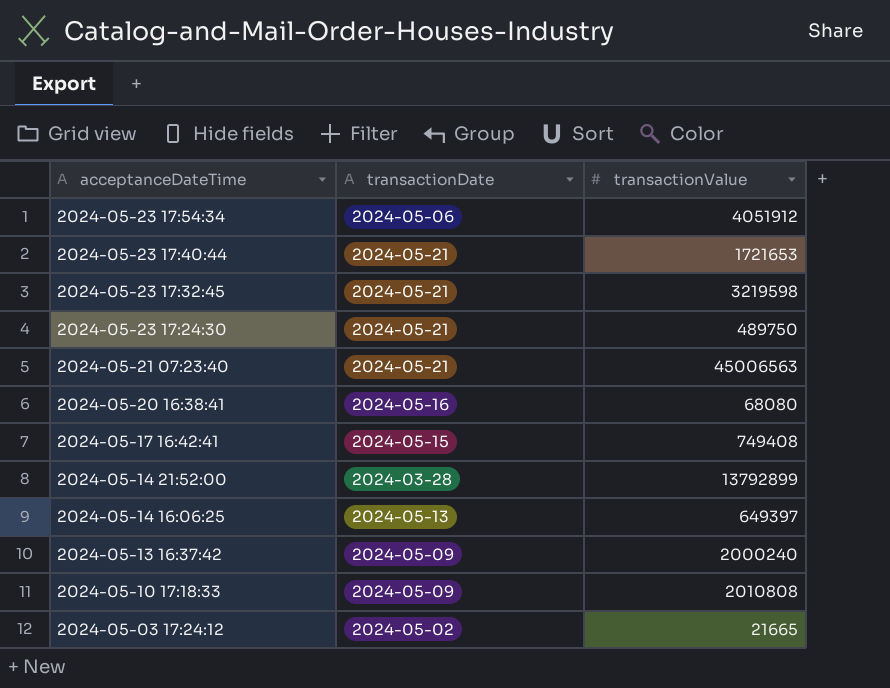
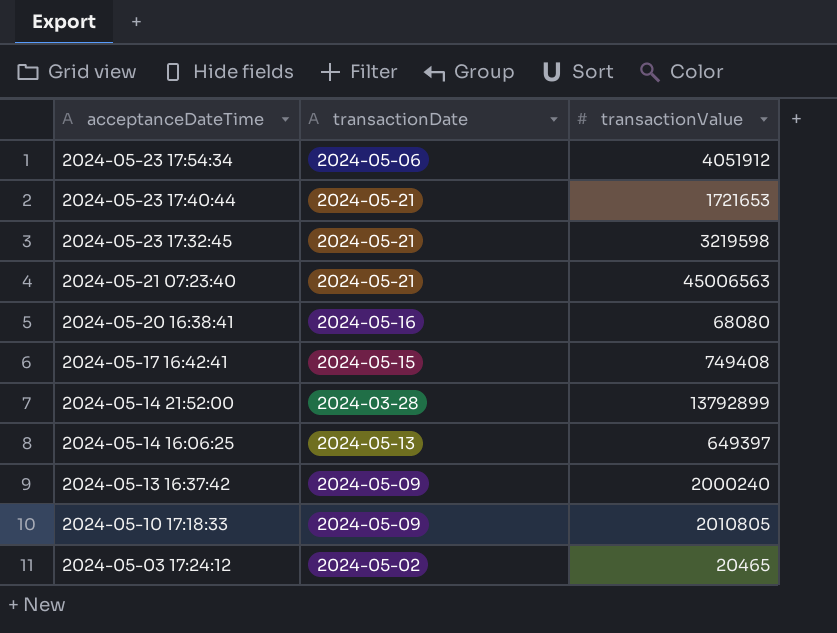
row 2024-05-23 17:24:30: 2024-05-21 | 489750 -> none
2024-05-10 17:18:33 | transactionValue: 2010808 -> 2010805
2024-05-03 17:24:12 | transactionValue: 21665 -> 20465

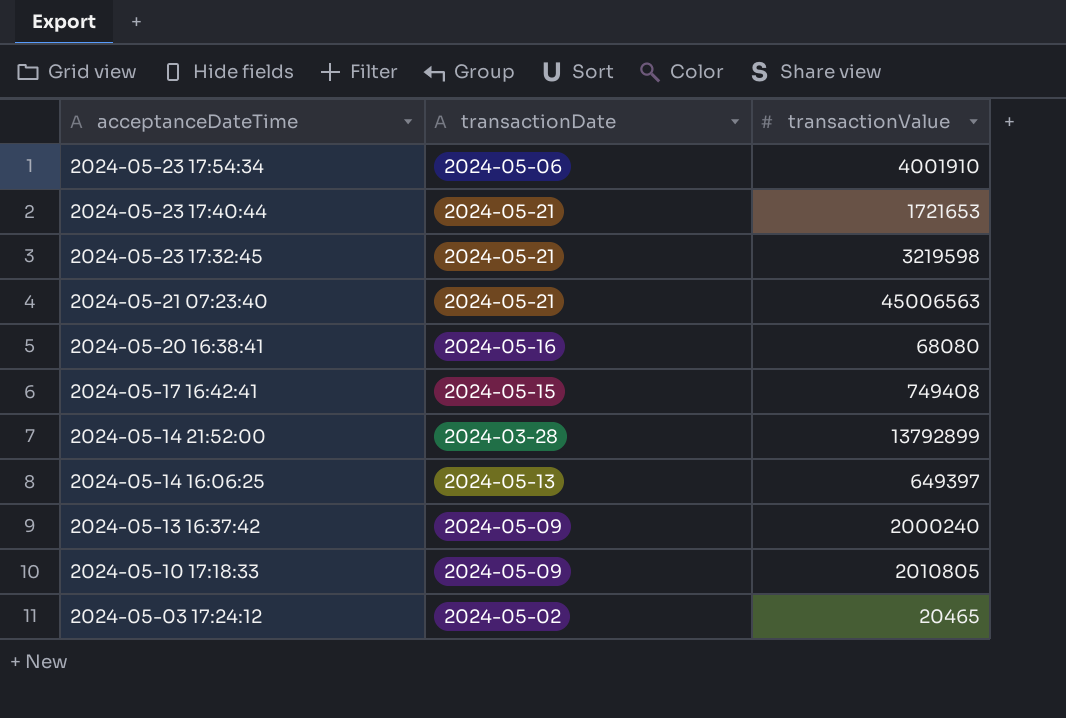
2024-05-23 17:54:34 | transactionValue: 4051912 -> 4001910

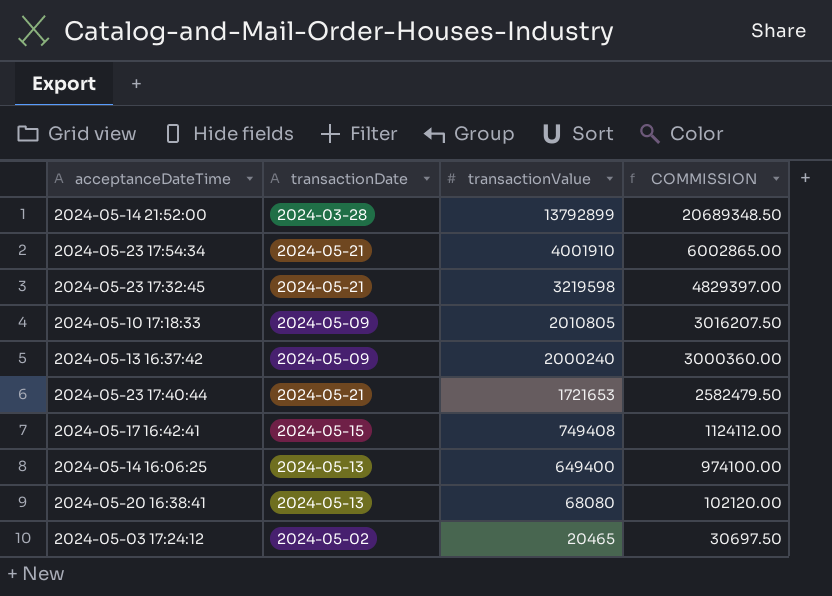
row order: acceptanceDateTime descending -> transactionValue descending
column COMMISSION | formula: none -> [transactionValue] * 1.5
row 2024-05-21 07:23:40: 2024-05-21 | 45006563 -> none
2024-05-23 17:54:34 | transactionDate: 2024-05-06 -> 2024-05-21
2024-05-14 16:06:25 | transactionValue: 649397 -> 649400
2024-05-20 16:38:41 | transactionDate: 2024-05-16 -> 2024-05-13

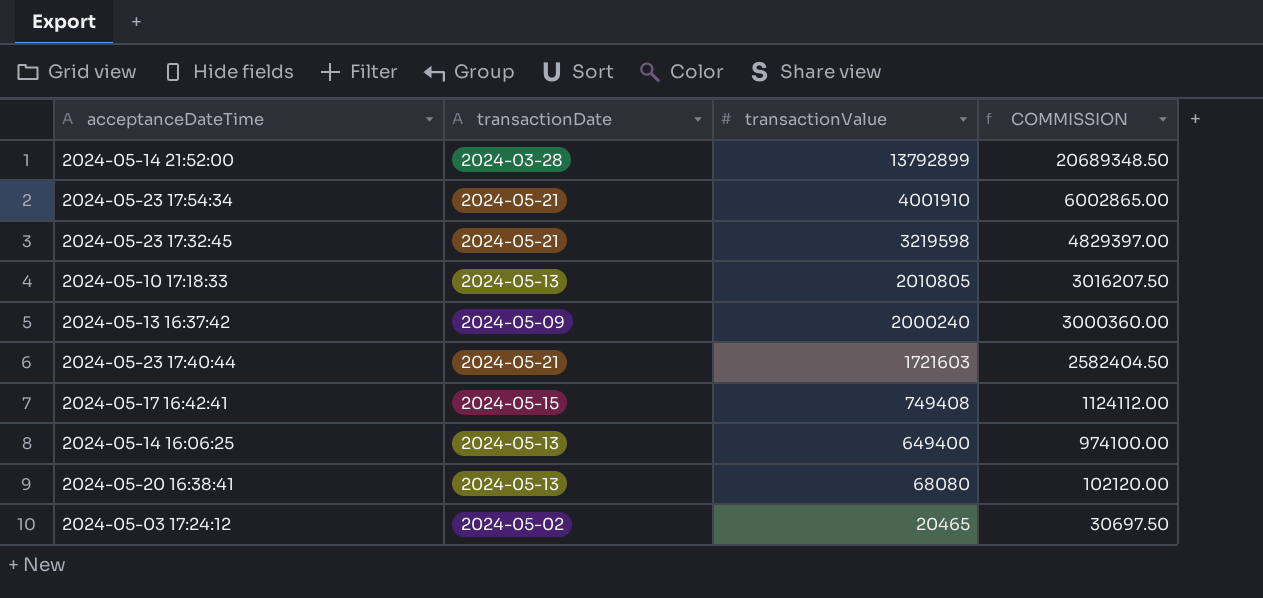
2024-05-10 17:18:33 | transactionDate: 2024-05-09 -> 2024-05-13
2024-05-23 17:40:44 | transactionValue: 1721653 -> 1721603
2024-05-23 17:40:44 | COMMISSION: 2582479.50 -> 2582404.50

